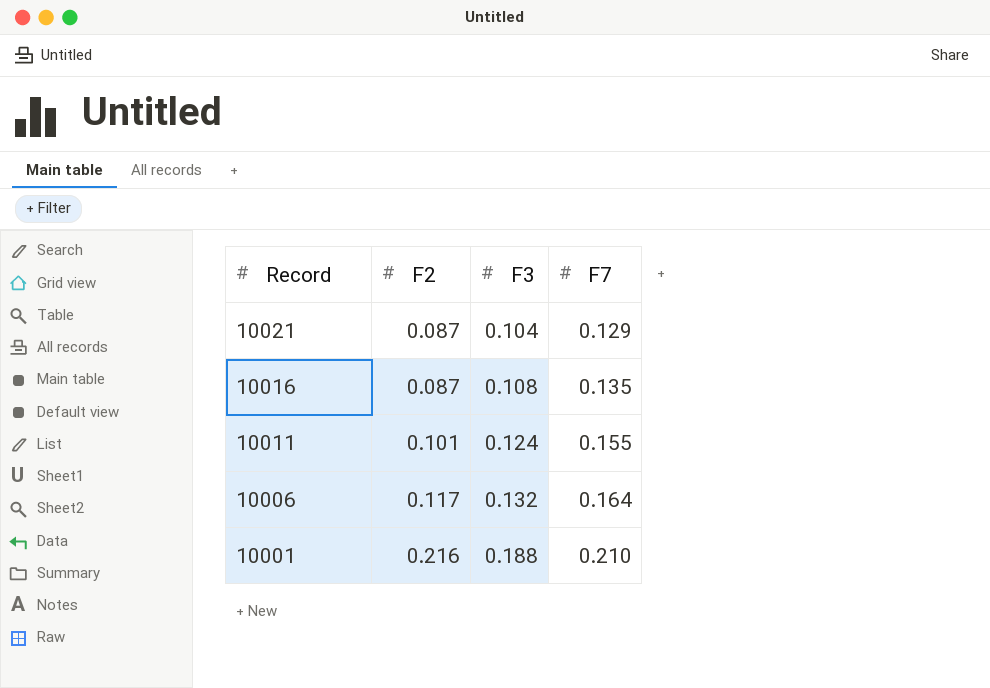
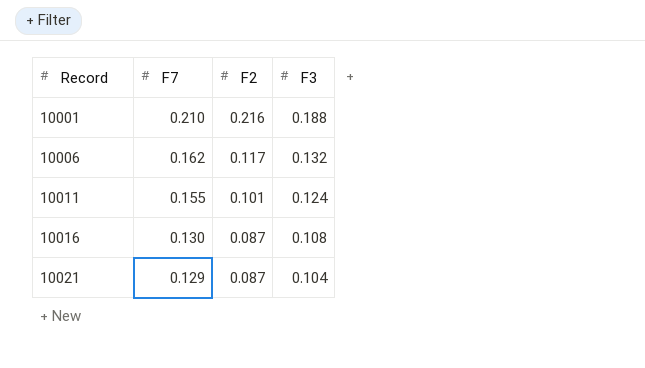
row order: Record descending -> Record ascending
column F7 | position: 4 -> 2
10006 | F7: 0.164 -> 0.162
10016 | F7: 0.135 -> 0.130

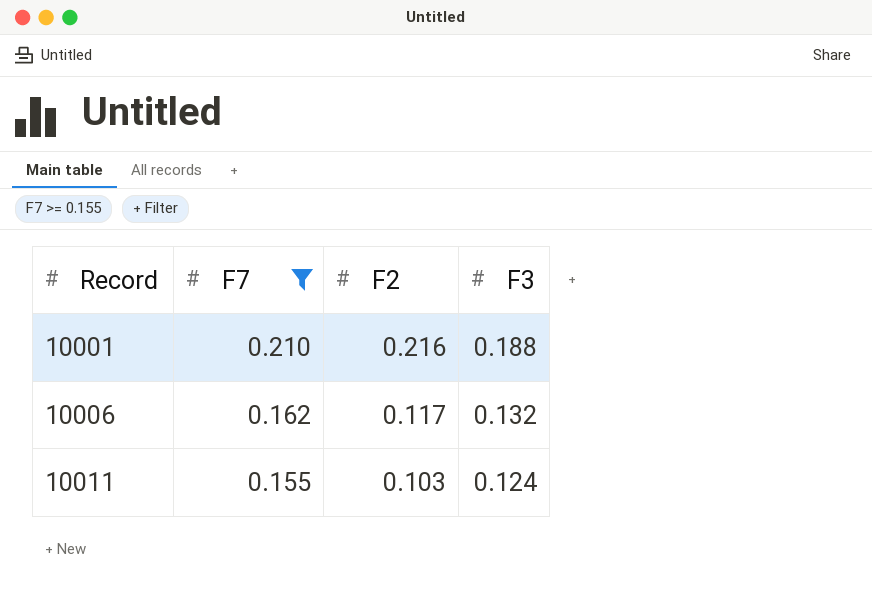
filter: none -> F7 >= 0.155
10011 | F2: 0.101 -> 0.103

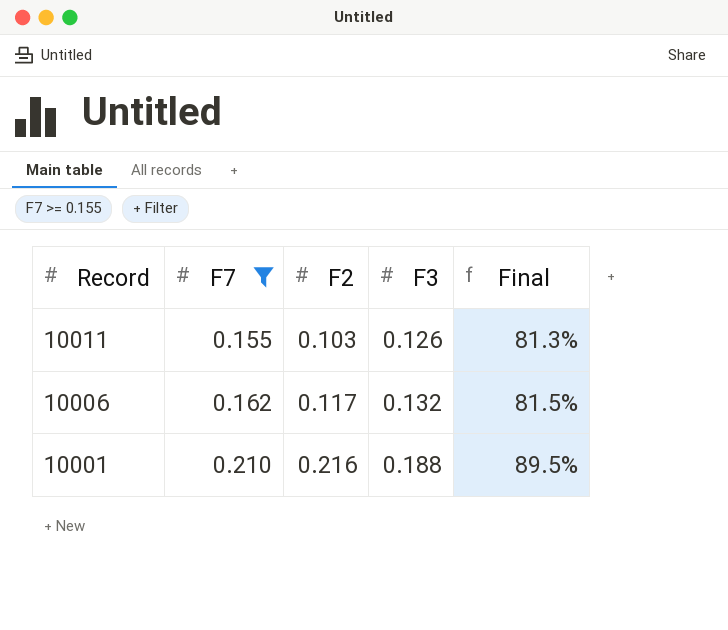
row order: Record ascending -> Record descending
column Final | formula: none -> [F3] / [F7]
10011 | F3: 0.124 -> 0.126

